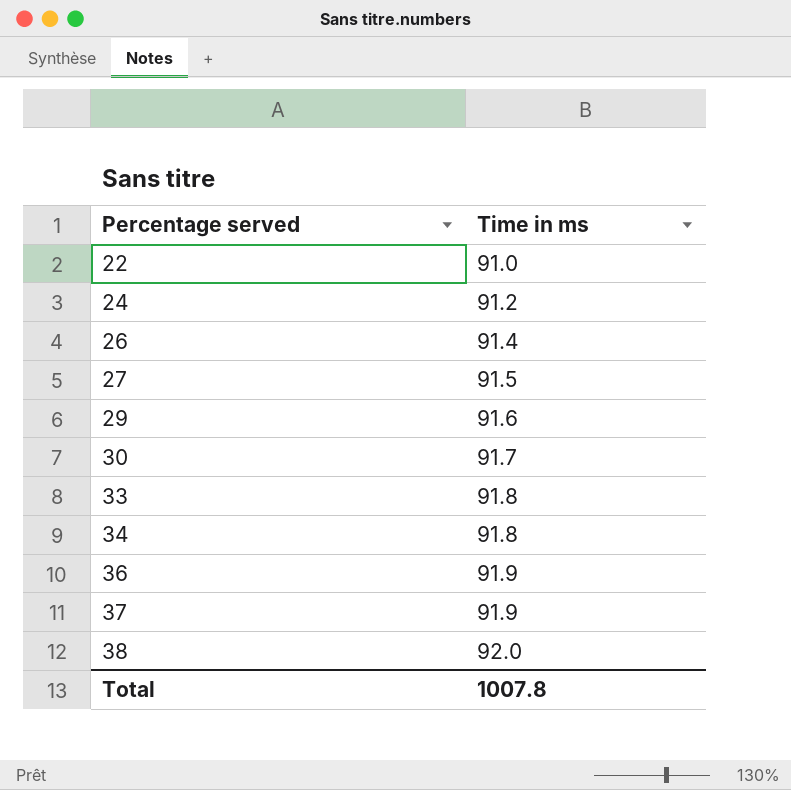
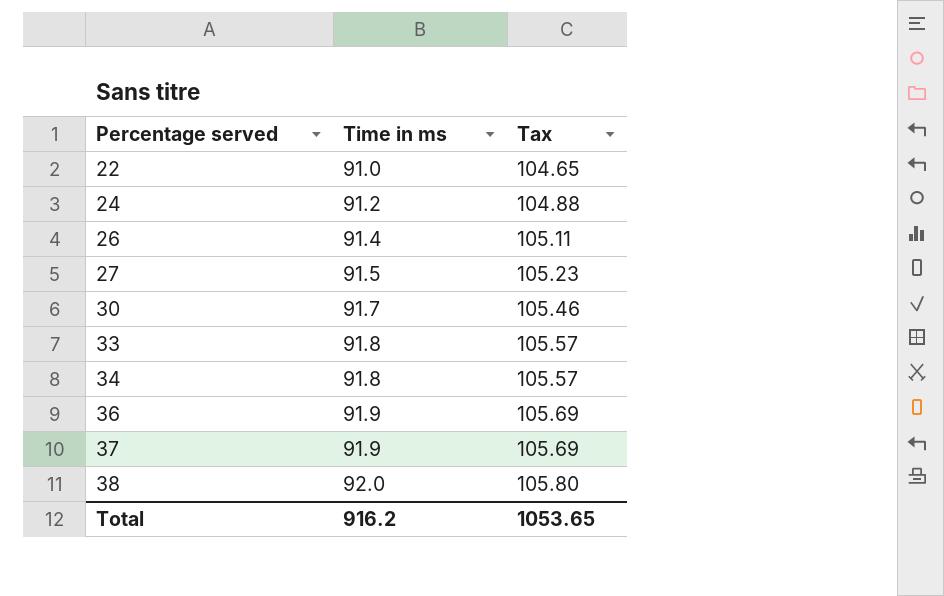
column Tax | formula: none -> [Time in ms] * 1.15
row 29: 91.6 -> none
Total | Time in ms: 1007.8 -> 916.2

